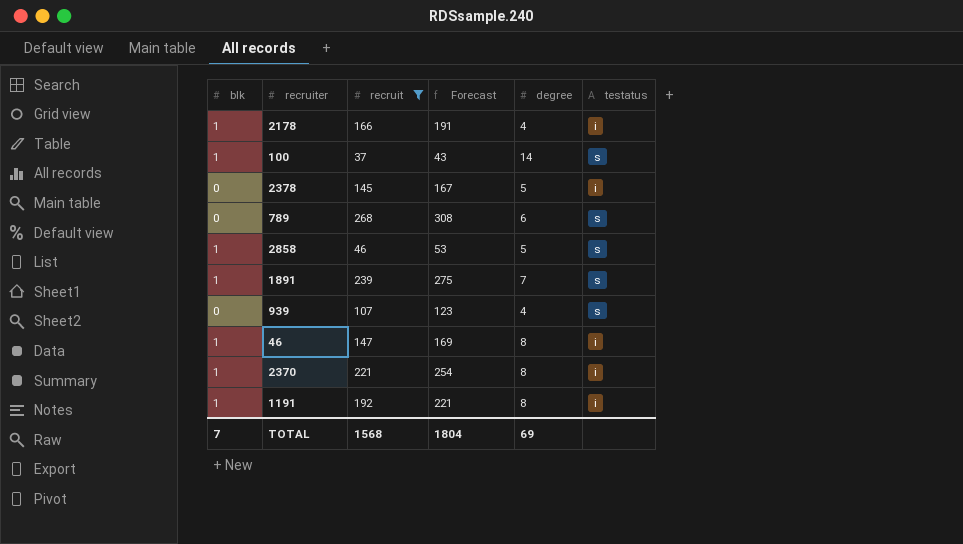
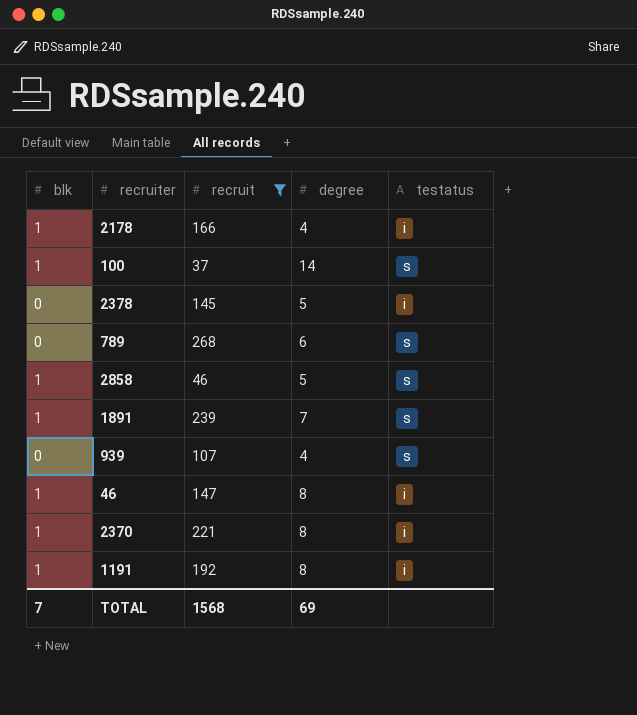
column Forecast | formula: [recruit] * 1.15 -> none

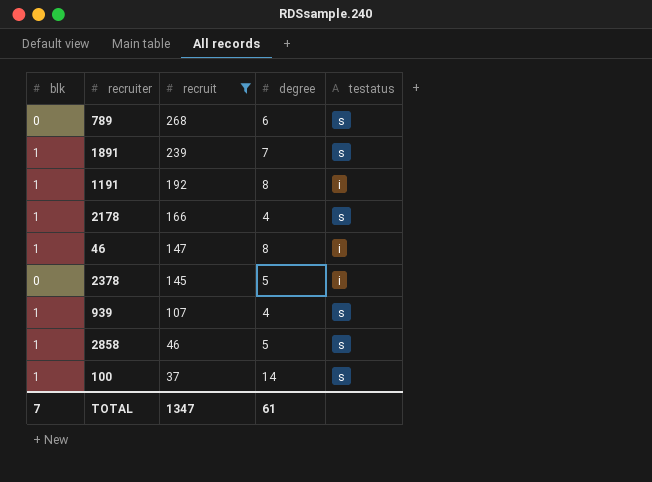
row order: none -> recruit descending
row 2370: 1 | 221 | 8 | i -> none
2178 | testatus: i -> s
939 | blk: 0 -> 1
TOTAL | recruit: 1568 -> 1347
TOTAL | degree: 69 -> 61

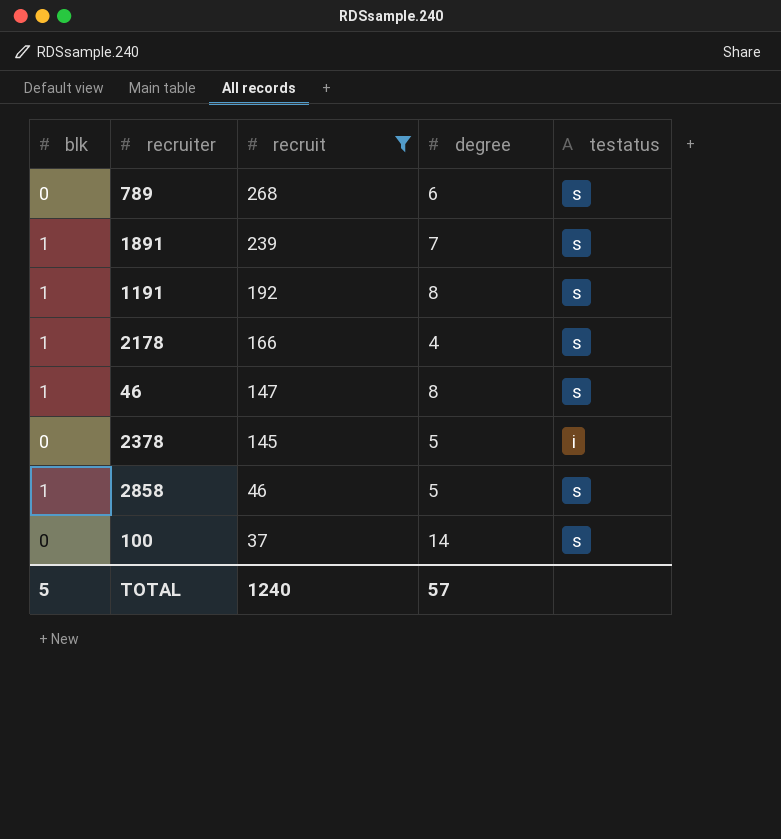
row 939: 1 | 107 | 4 | s -> none
1191 | testatus: i -> s
46 | testatus: i -> s
100 | blk: 1 -> 0
TOTAL | blk: 7 -> 5
TOTAL | recruit: 1347 -> 1240
TOTAL | degree: 61 -> 57

